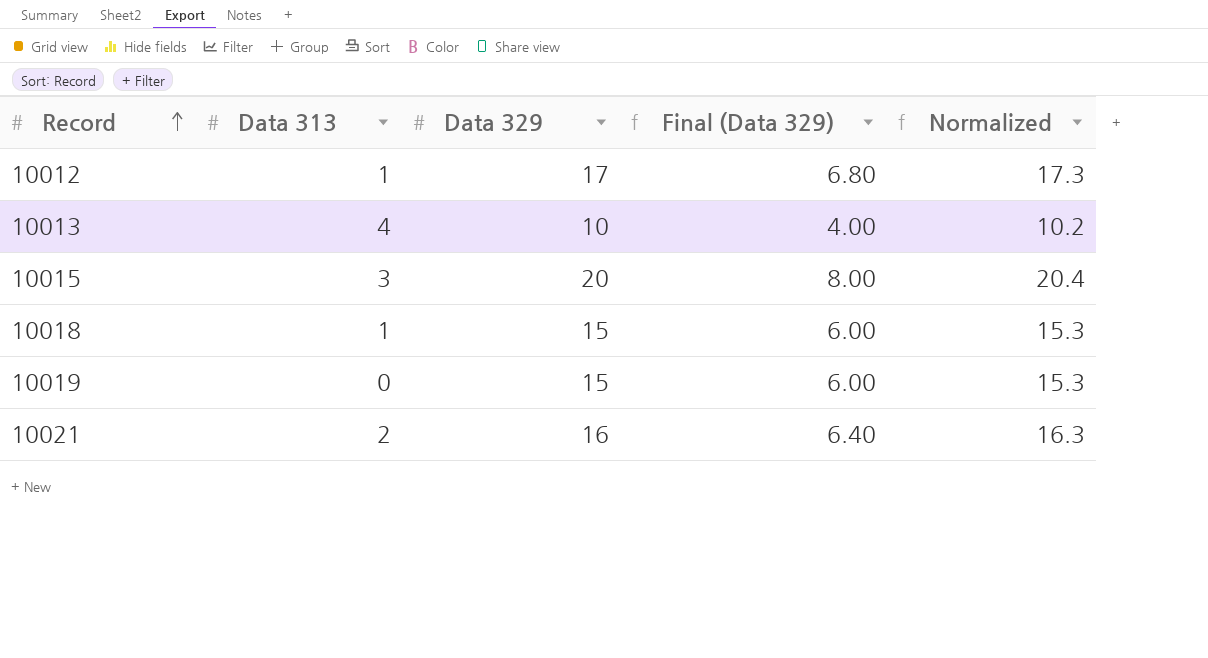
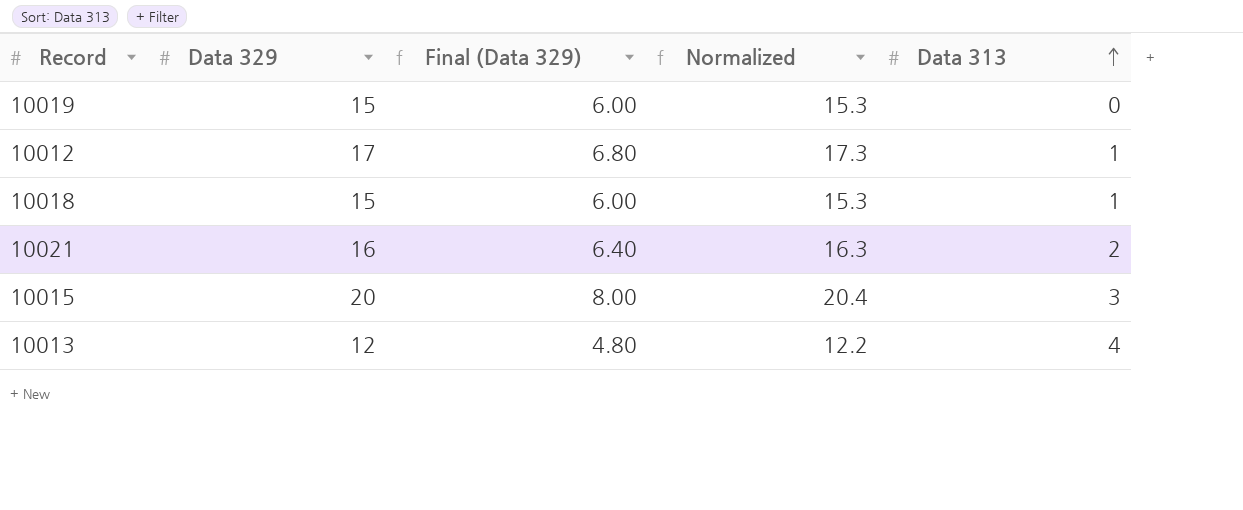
row order: Record ascending -> Data 313 ascending
column Data 313 | position: 2 -> 5
10013 | Data 329: 10 -> 12
10013 | Final (Data 329): 4.00 -> 4.80
10013 | Normalized: 10.2 -> 12.2

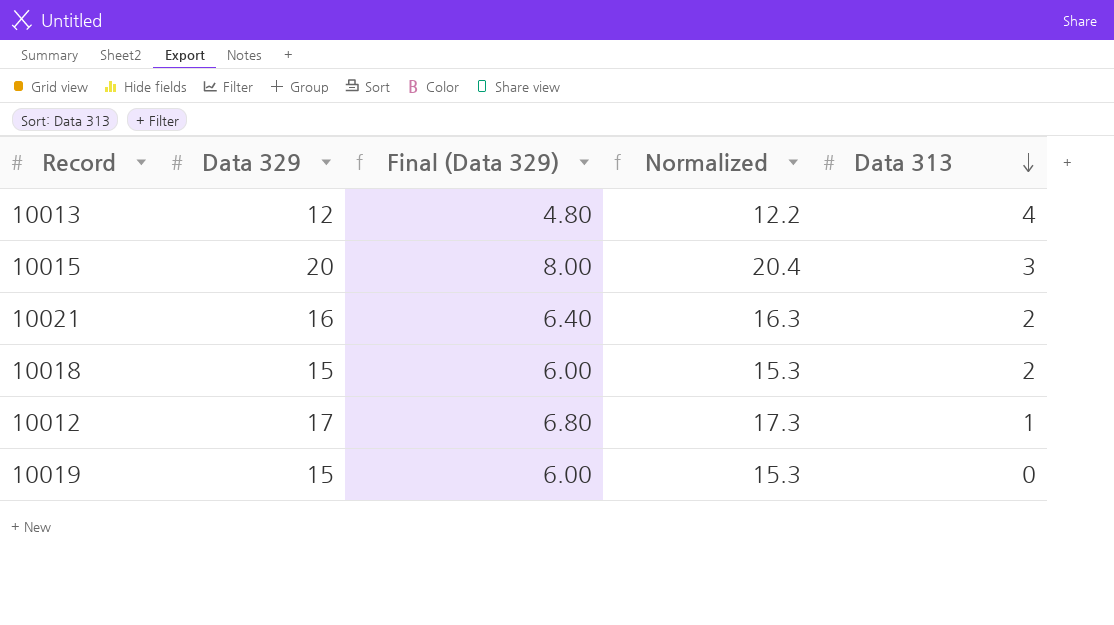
row order: Data 313 ascending -> Data 313 descending
10018 | Data 313: 1 -> 2

